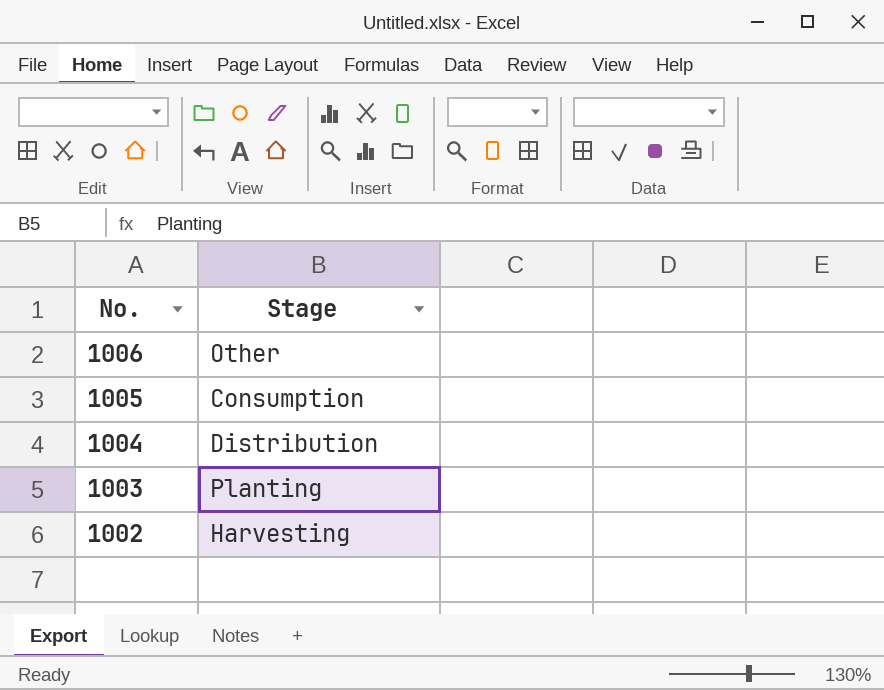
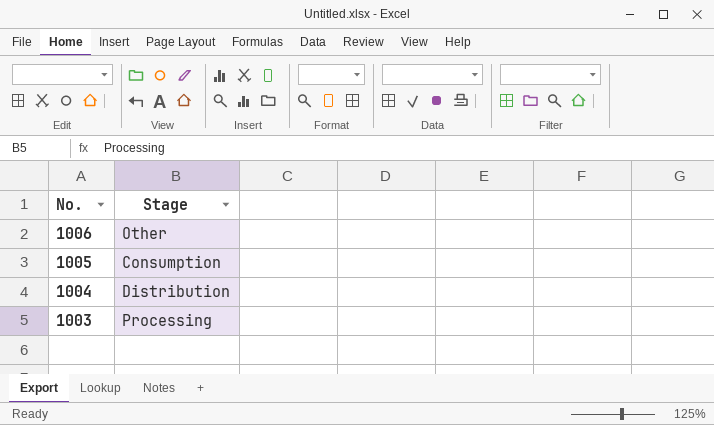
row 1002: Harvesting -> none
1003 | Stage: Planting -> Processing

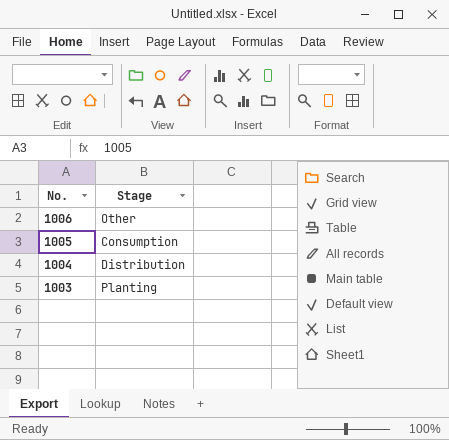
1003 | Stage: Processing -> Planting

